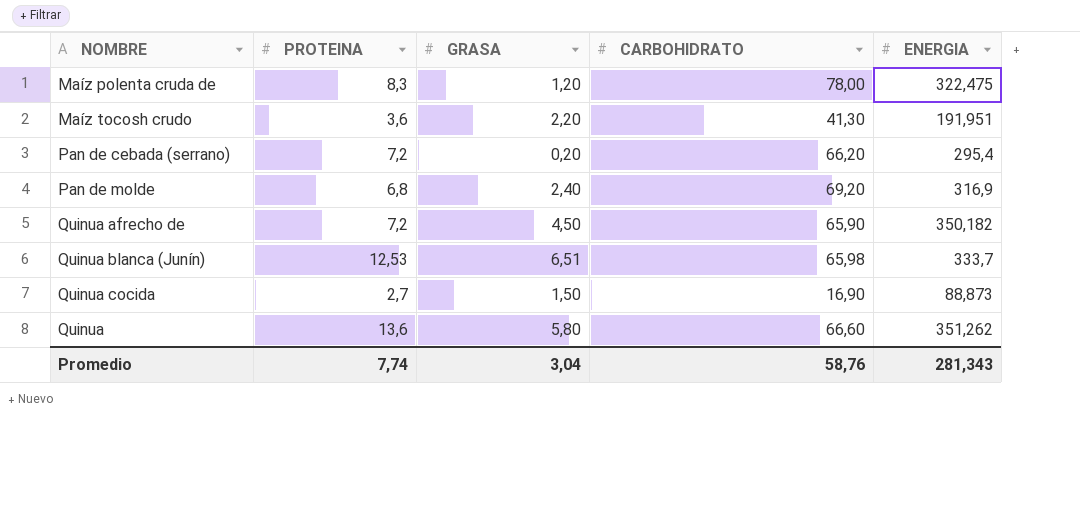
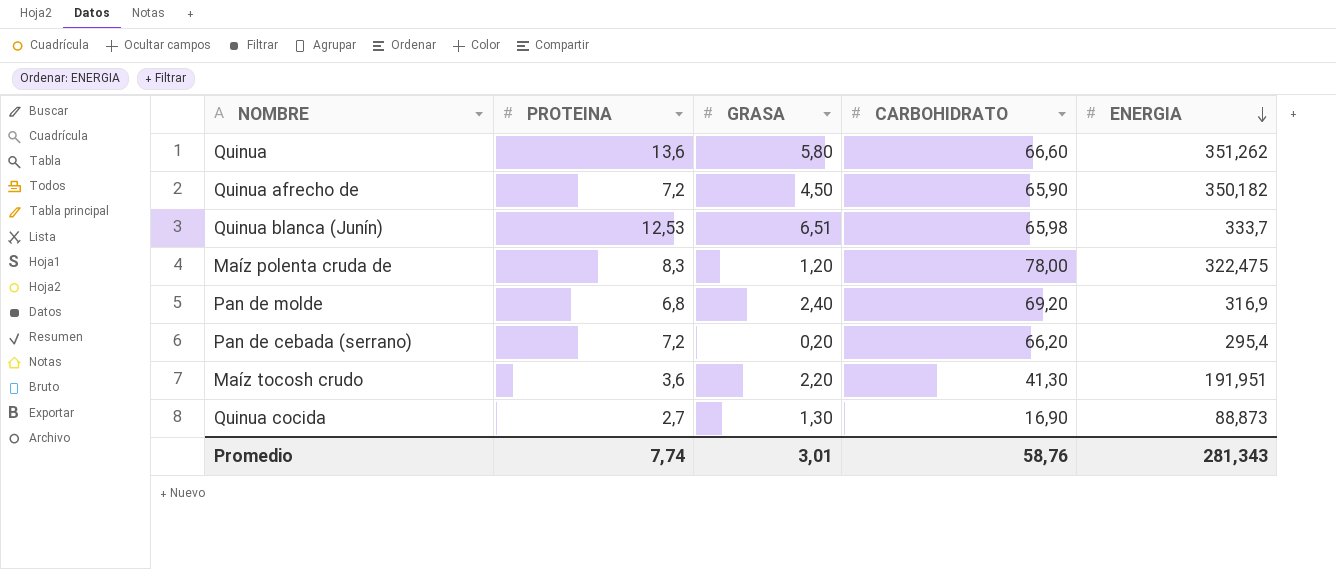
row order: none -> ENERGIA descending
Quinua cocida | GRASA: 1,50 -> 1,30
Promedio | GRASA: 3,04 -> 3,01

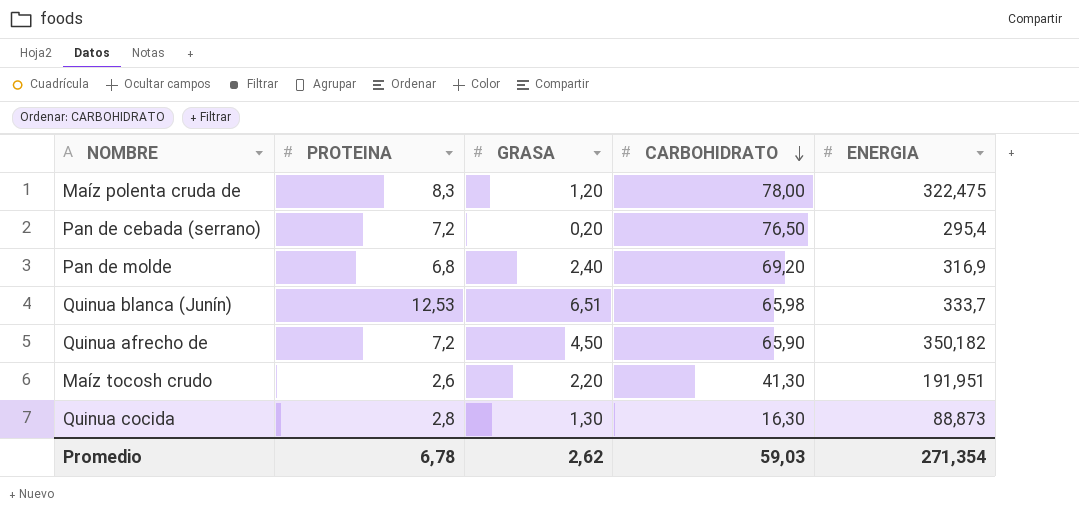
row order: ENERGIA descending -> CARBOHIDRATO descending
row Quinua: 13,6 | 5,80 | 66,60 | 351,262 -> none
Pan de cebada (serrano) | CARBOHIDRATO: 66,20 -> 76,50
Maíz tocosh crudo | PROTEINA: 3,6 -> 2,6
Quinua cocida | PROTEINA: 2,7 -> 2,8
Quinua cocida | CARBOHIDRATO: 16,90 -> 16,30
Promedio | PROTEINA: 7,74 -> 6,78
Promedio | GRASA: 3,01 -> 2,62
Promedio | CARBOHIDRATO: 58,76 -> 59,03
Promedio | ENERGIA: 281,343 -> 271,354

